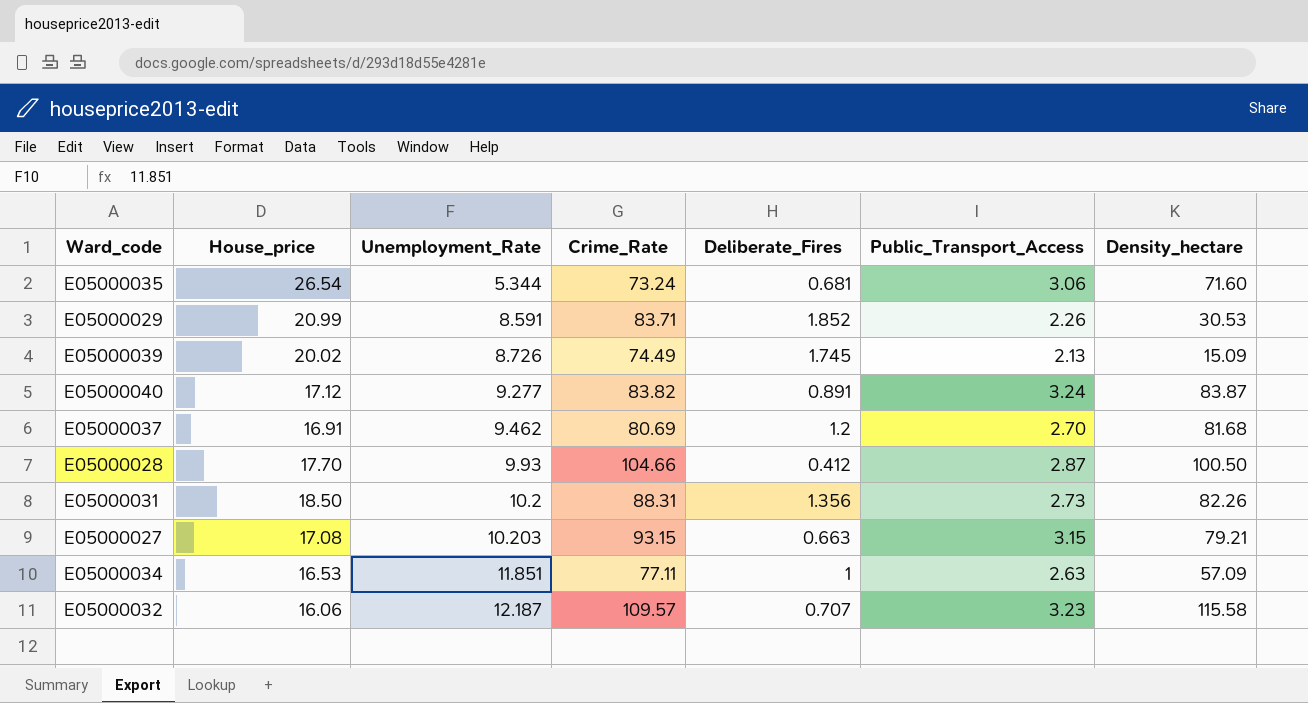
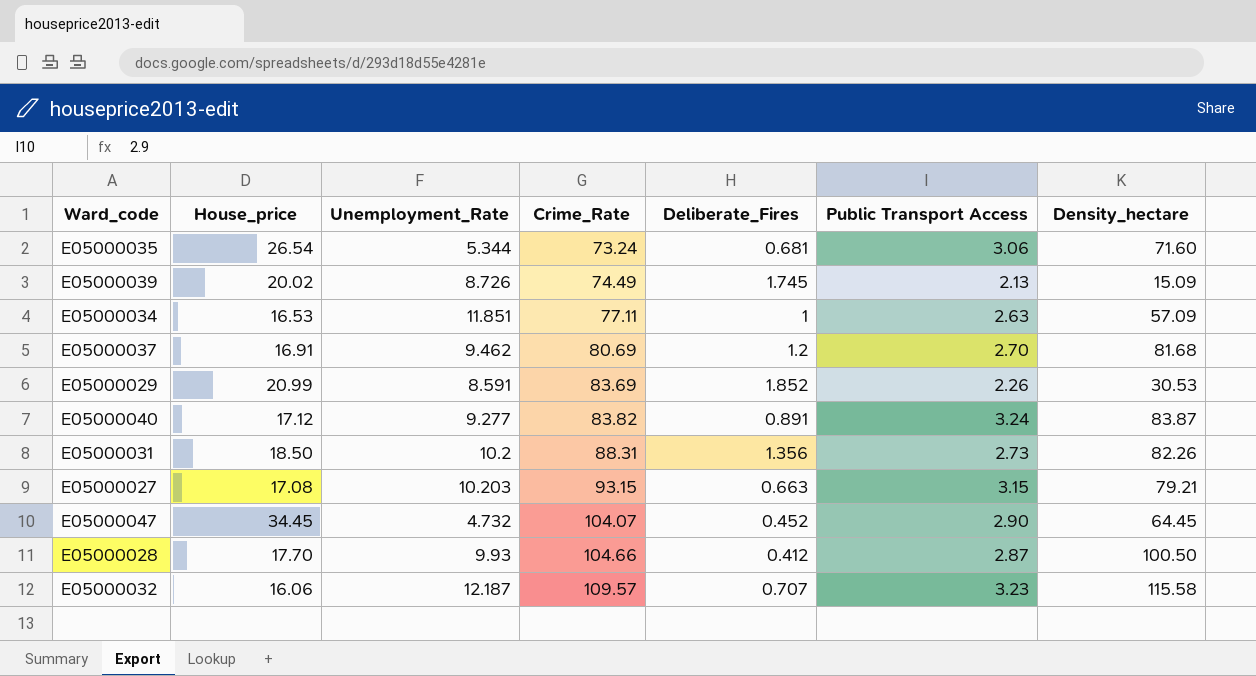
row order: Unemployment_Rate ascending -> Crime_Rate ascending
column name: Public_Transport_Access -> Public Transport Access
E05000029 | Crime_Rate: 83.71 -> 83.69
row E05000047: none -> 34.45 | 4.732 | 104.07 | 0.452 | 2.90 | 64.45

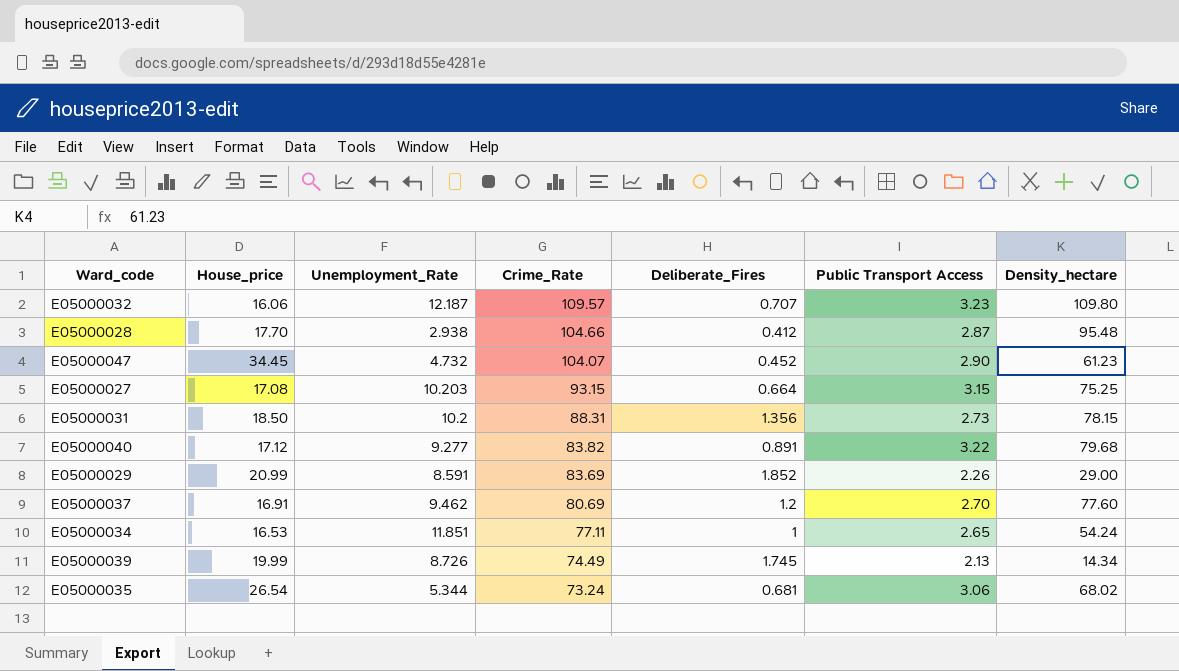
row order: Crime_Rate ascending -> Crime_Rate descending
E05000032 | Density_hectare: 115.58 -> 109.80
E05000028 | Unemployment_Rate: 9.93 -> 2.938
E05000028 | Density_hectare: 100.50 -> 95.48
E05000047 | Density_hectare: 64.45 -> 61.23
E05000027 | Deliberate_Fires: 0.663 -> 0.664
E05000027 | Density_hectare: 79.21 -> 75.25
E05000031 | Density_hectare: 82.26 -> 78.15
E05000040 | Public Transport Access: 3.24 -> 3.22
E05000040 | Density_hectare: 83.87 -> 79.68
E05000029 | Density_hectare: 30.53 -> 29.00
E05000037 | Density_hectare: 81.68 -> 77.60
E05000034 | Public Transport Access: 2.63 -> 2.65
E05000034 | Density_hectare: 57.09 -> 54.24
E05000039 | House_price: 20.02 -> 19.99
E05000039 | Density_hectare: 15.09 -> 14.34
E05000035 | Density_hectare: 71.60 -> 68.02

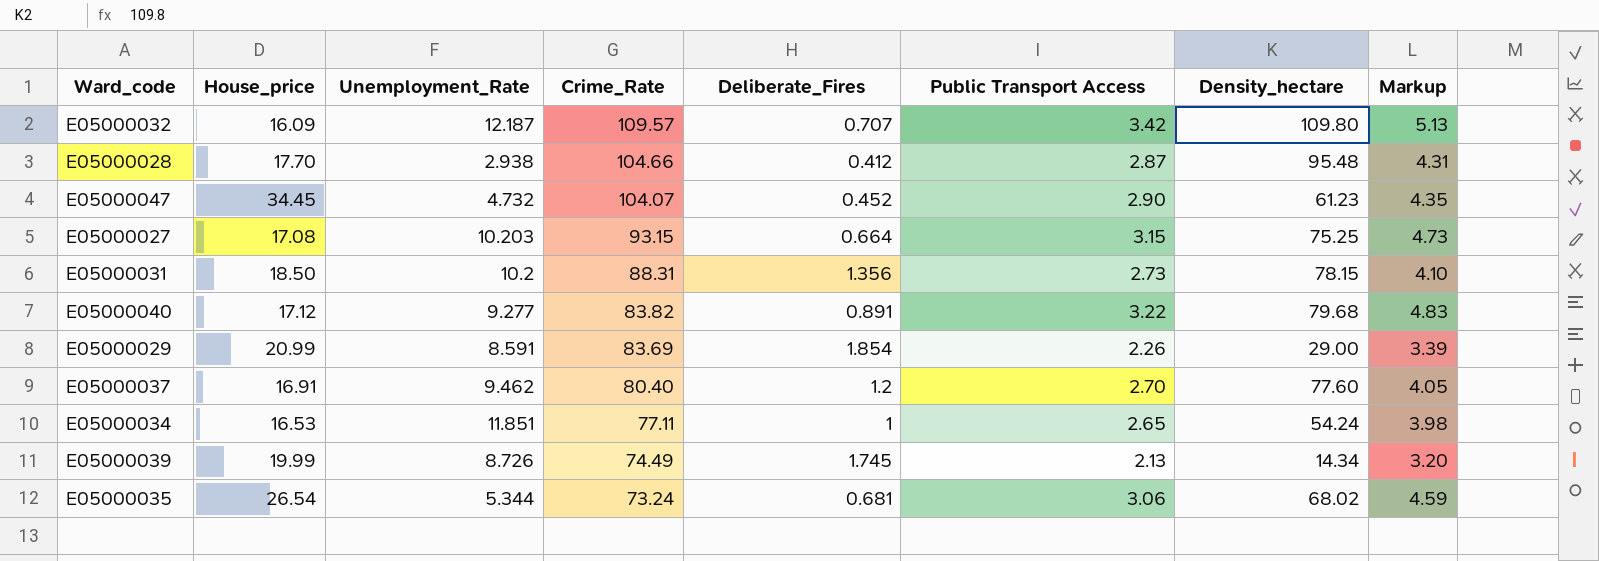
column Markup | formula: none -> [Public Transport Access] * 1.5
E05000032 | House_price: 16.06 -> 16.09
E05000032 | Public Transport Access: 3.23 -> 3.42
E05000029 | Deliberate_Fires: 1.852 -> 1.854
E05000037 | Crime_Rate: 80.69 -> 80.40

